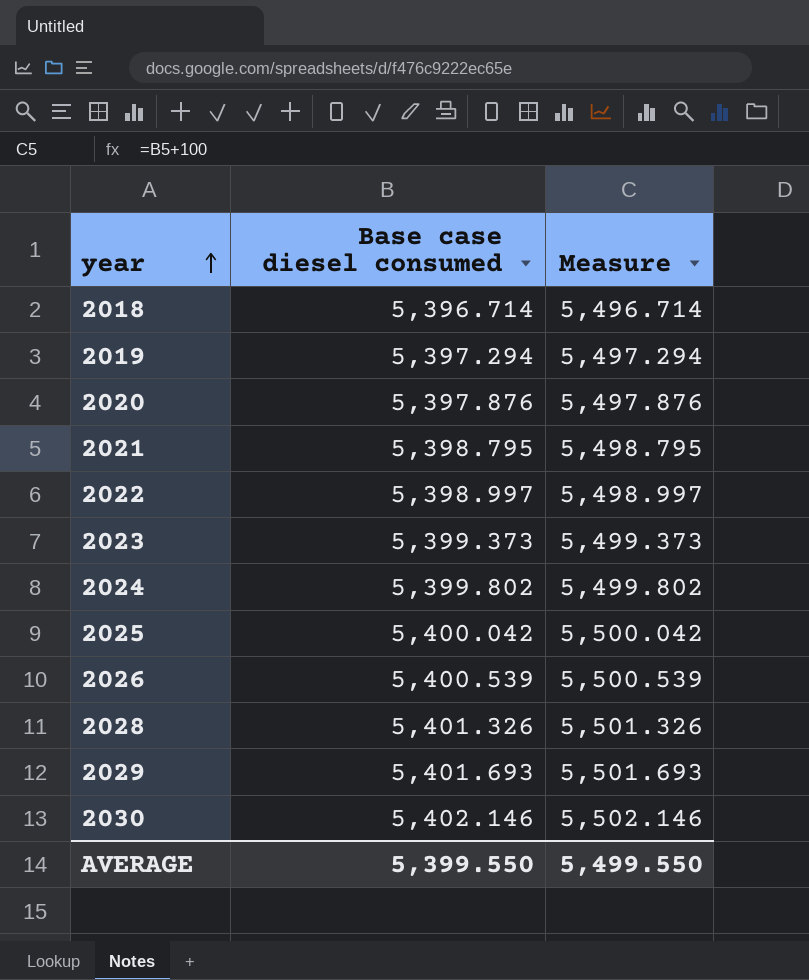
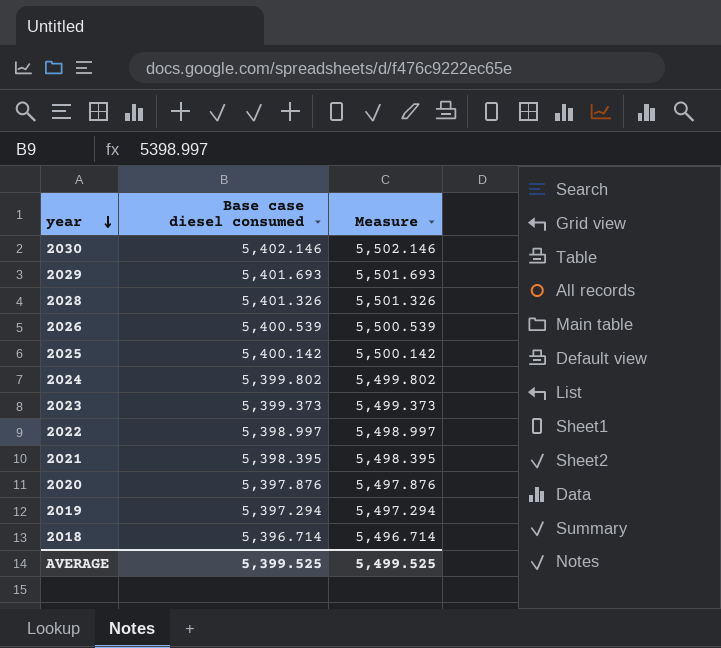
row order: year ascending -> year descending
2025 | Base case diesel consumed: 5,400.042 -> 5,400.142
2025 | Measure: 5,500.042 -> 5,500.142
2021 | Base case diesel consumed: 5,398.795 -> 5,398.395
2021 | Measure: 5,498.795 -> 5,498.395
AVERAGE | Base case diesel consumed: 5,399.550 -> 5,399.525
AVERAGE | Measure: 5,499.550 -> 5,499.525

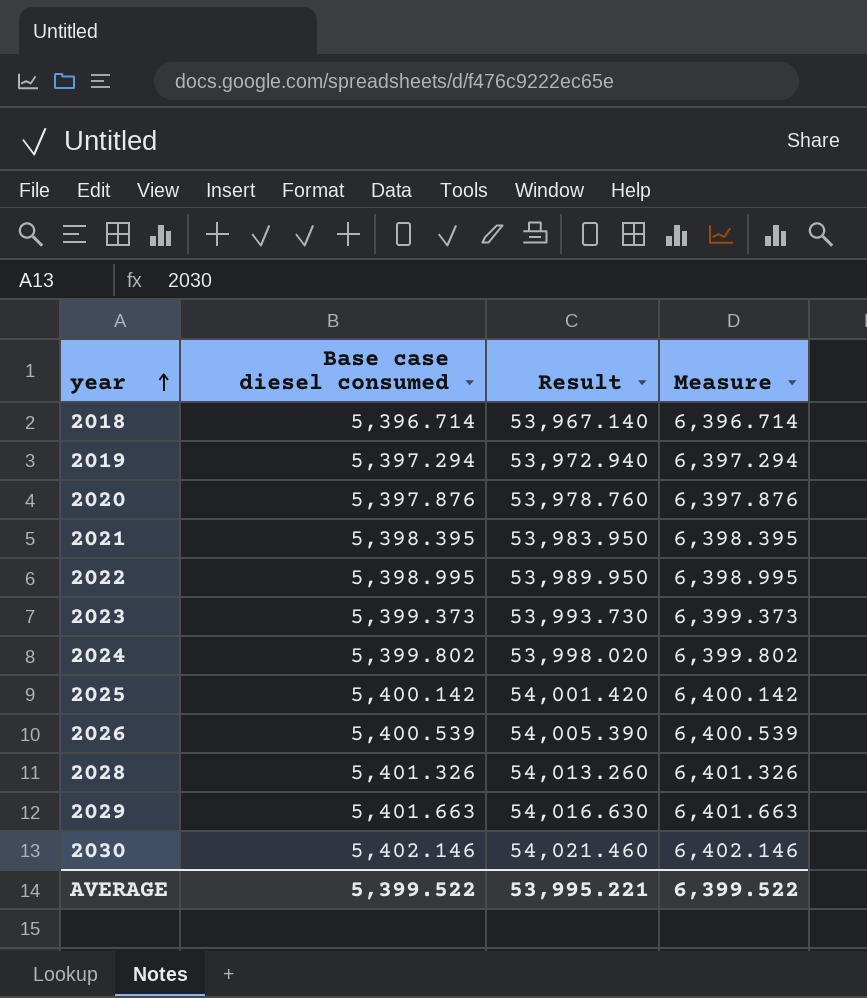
row order: year descending -> year ascending
column Result | formula: none -> [Base case diesel consumed] * 10
column Measure | formula: [Base case diesel consumed] + 100 -> [Base case diesel consumed] + 1000
2022 | Base case diesel consumed: 5,398.997 -> 5,398.995
2029 | Base case diesel consumed: 5,401.693 -> 5,401.663
AVERAGE | Base case diesel consumed: 5,399.525 -> 5,399.522
AVERAGE | Measure: 5,499.525 -> 6,399.522

